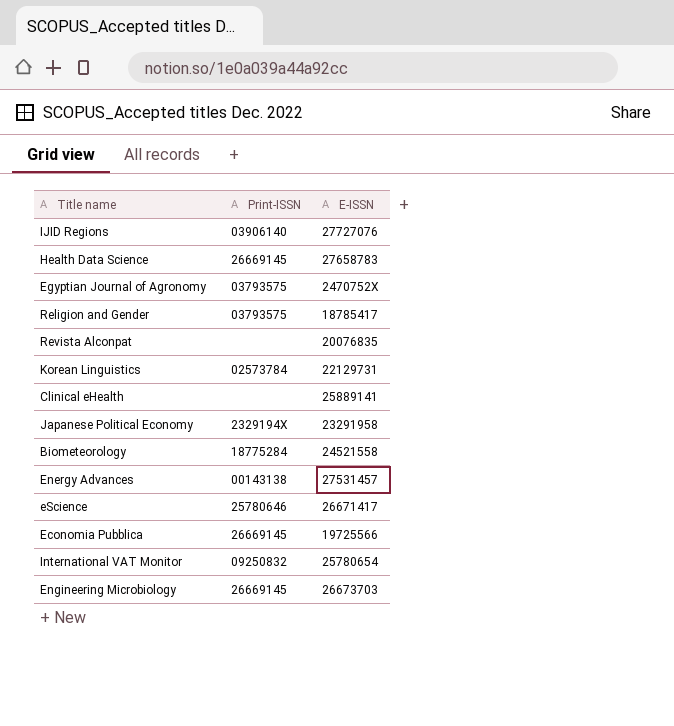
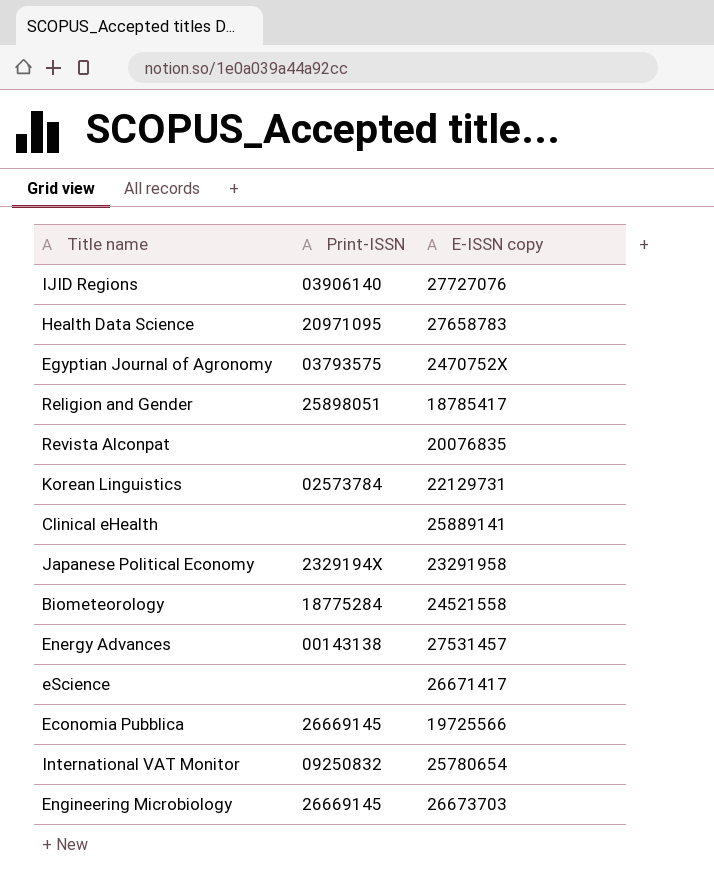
column name: E-ISSN -> E-ISSN copy
Health Data Science | Print-ISSN: 26669145 -> 20971095
Religion and Gender | Print-ISSN: 03793575 -> 25898051
eScience | Print-ISSN: 25780646 -> none

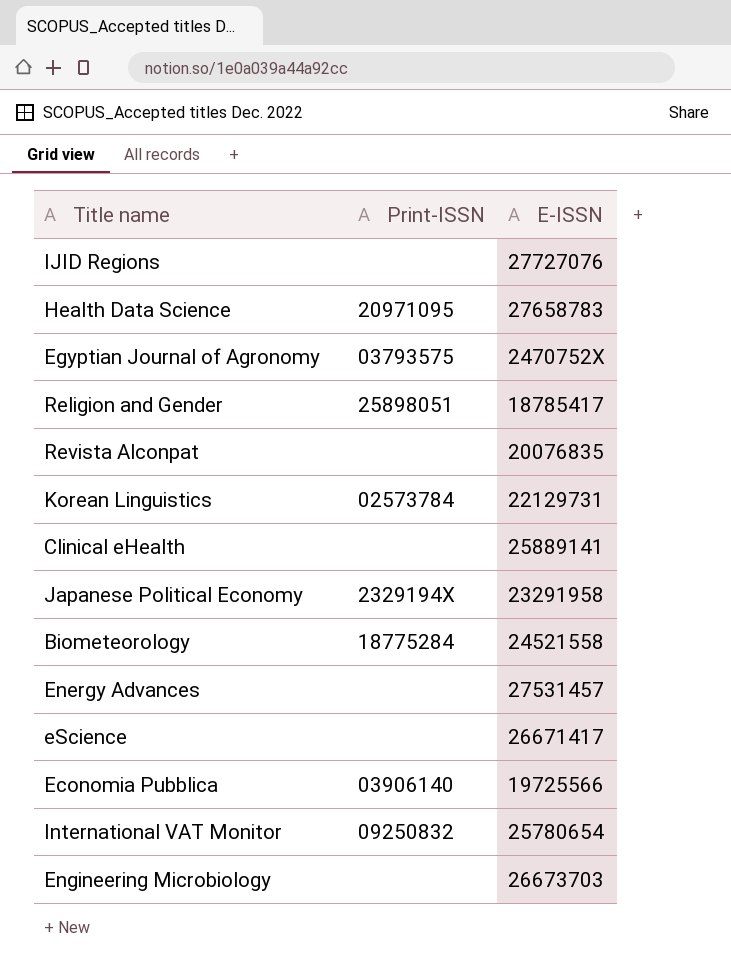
column name: E-ISSN copy -> E-ISSN
IJID Regions | Print-ISSN: 03906140 -> none
Energy Advances | Print-ISSN: 00143138 -> none
Economia Pubblica | Print-ISSN: 26669145 -> 03906140
Engineering Microbiology | Print-ISSN: 26669145 -> none

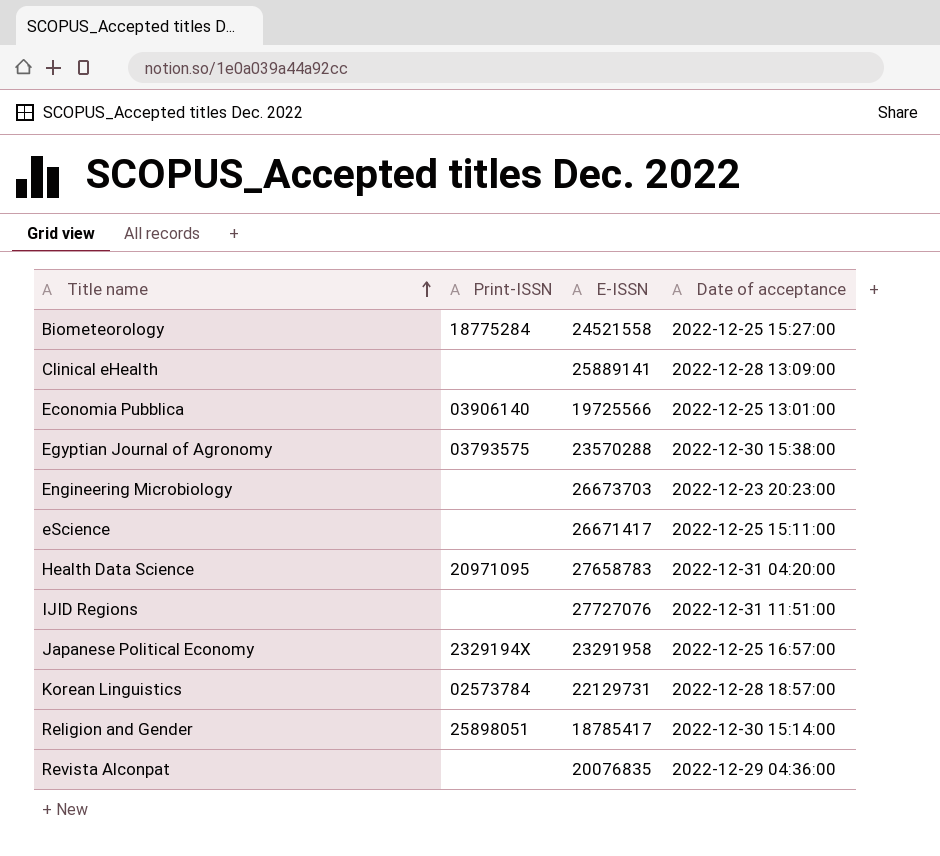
row order: none -> Title name ascending
column Date of acceptance | position: none -> 4
row Energy Advances: none | 27531457 -> none
row International VAT Monitor: 09250832 | 25780654 -> none
Egyptian Journal of Agronomy | E-ISSN: 2470752X -> 23570288

